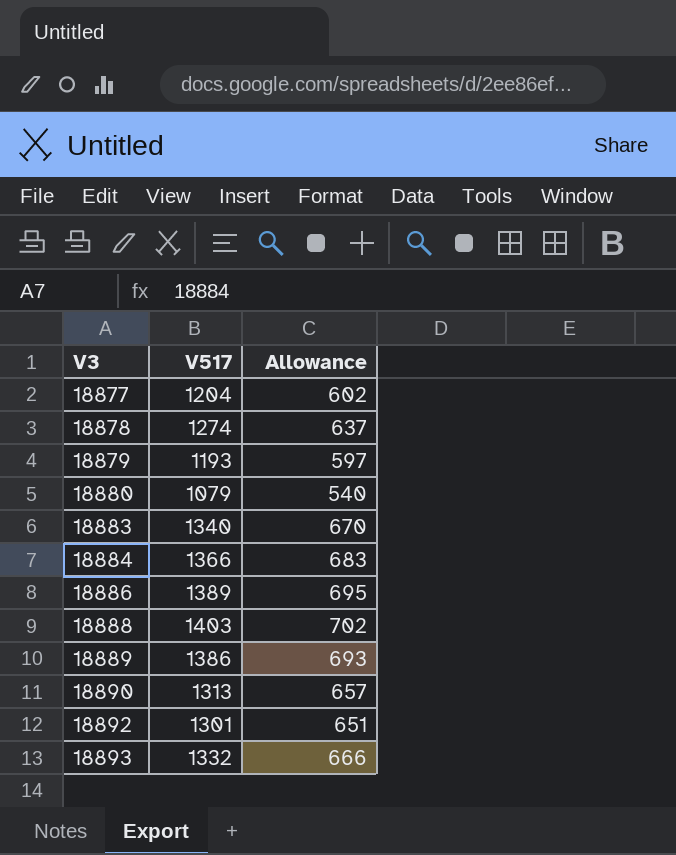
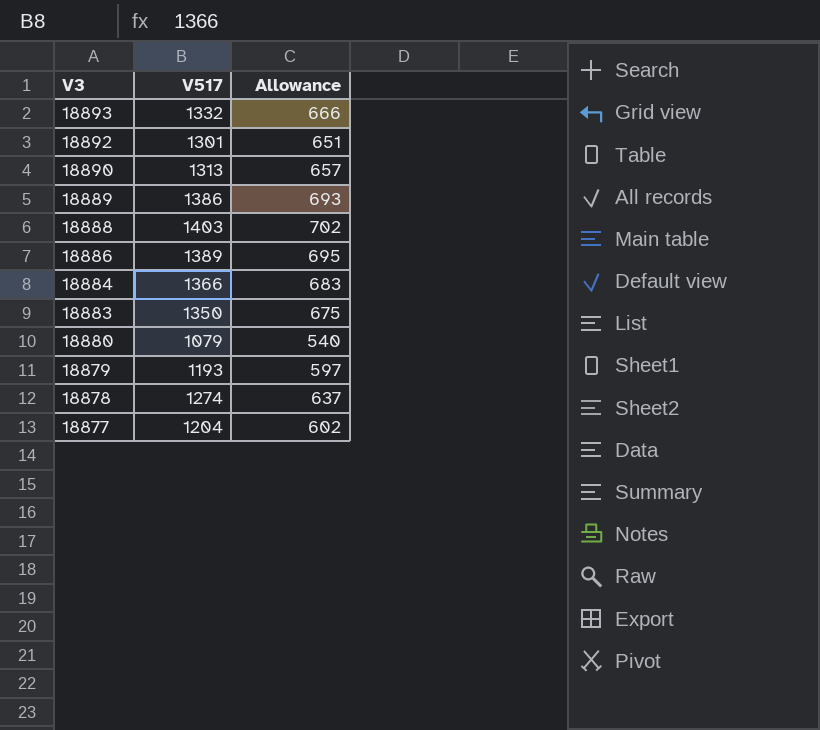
row order: V3 ascending -> V3 descending
18883 | V517: 1340 -> 1350
18883 | Allowance: 670 -> 675

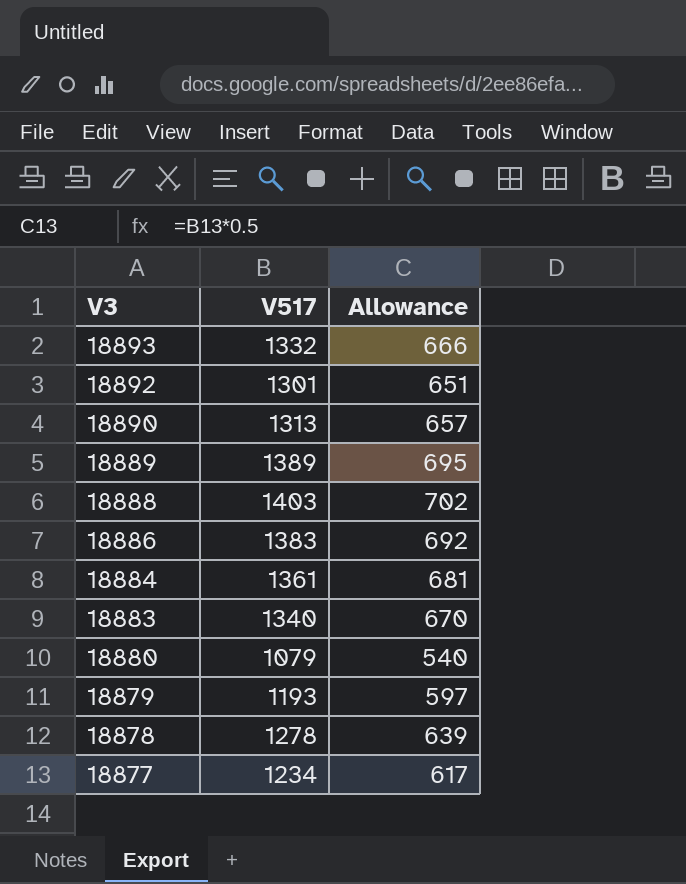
18889 | V517: 1386 -> 1389
18889 | Allowance: 693 -> 695
18886 | V517: 1389 -> 1383
18886 | Allowance: 695 -> 692
18884 | V517: 1366 -> 1361
18884 | Allowance: 683 -> 681
18883 | V517: 1350 -> 1340
18883 | Allowance: 675 -> 670
18878 | V517: 1274 -> 1278
18878 | Allowance: 637 -> 639
18877 | V517: 1204 -> 1234
18877 | Allowance: 602 -> 617

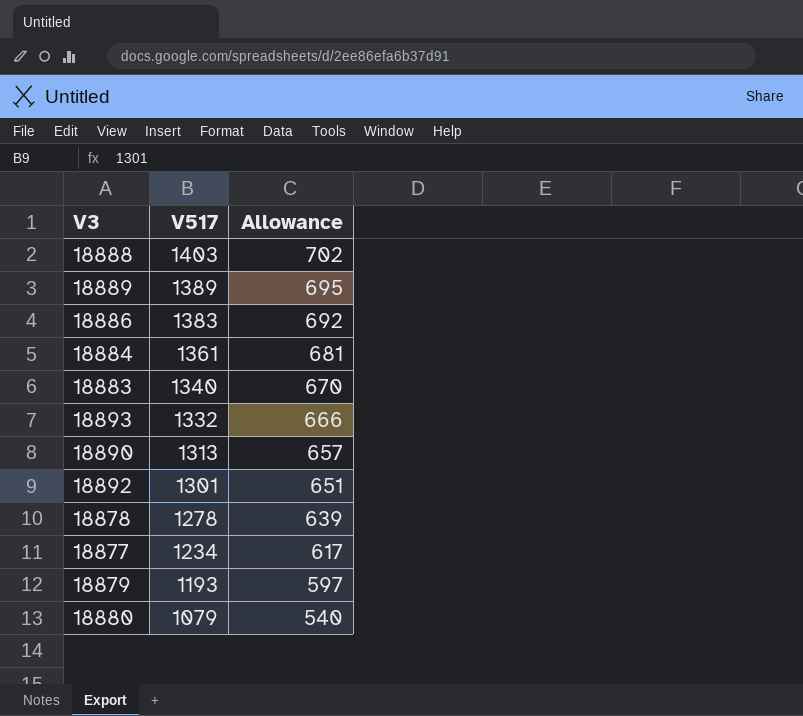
row order: V3 descending -> V517 descending

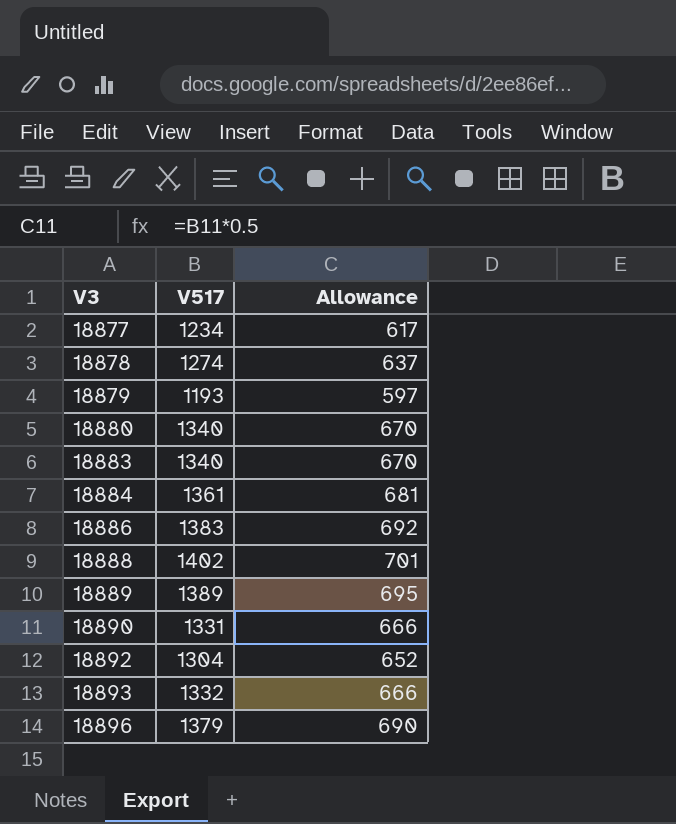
row order: V517 descending -> V3 ascending
18878 | V517: 1278 -> 1274
18878 | Allowance: 639 -> 637
18880 | V517: 1079 -> 1340
18880 | Allowance: 540 -> 670
18888 | V517: 1403 -> 1402
18888 | Allowance: 702 -> 701
18890 | V517: 1313 -> 1331
18890 | Allowance: 657 -> 666
18892 | V517: 1301 -> 1304
18892 | Allowance: 651 -> 652
row 18896: none -> 1379 | 690

